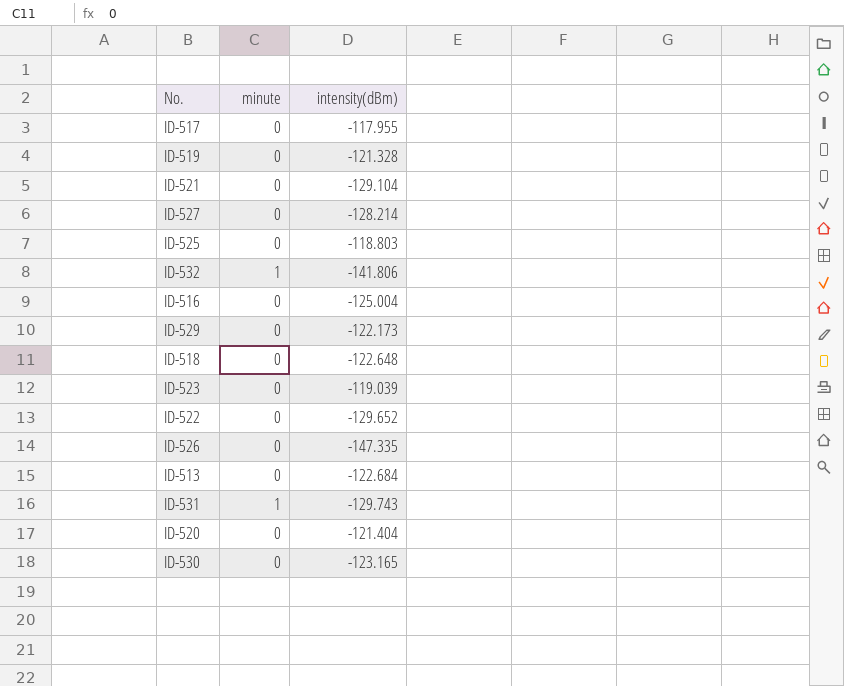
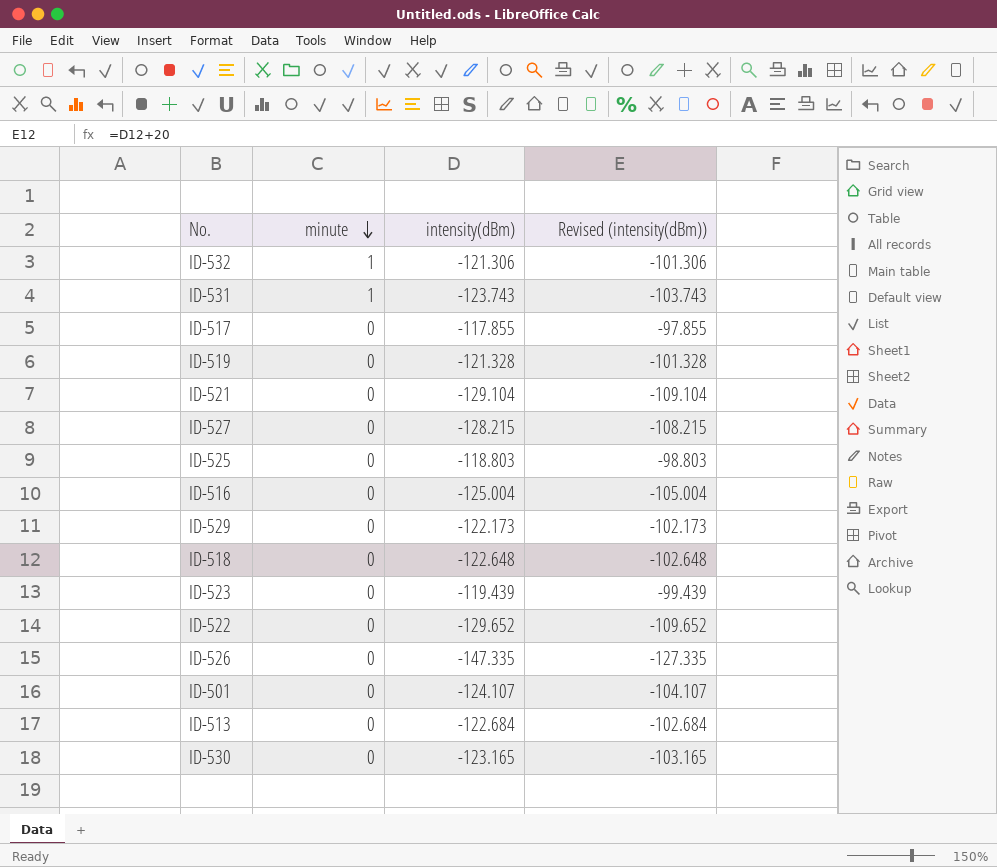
row order: none -> minute descending
column Revised (intensity(dBm)) | formula: none -> [intensity(dBm)] + 20
row ID-520: 0 | -121.404 -> none
ID-532 | intensity(dBm): -141.806 -> -121.306
ID-531 | intensity(dBm): -129.743 -> -123.743
ID-517 | intensity(dBm): -117.955 -> -117.855
ID-527 | intensity(dBm): -128.214 -> -128.215
ID-523 | intensity(dBm): -119.039 -> -119.439
row ID-501: none -> 0 | -124.107 | -104.107

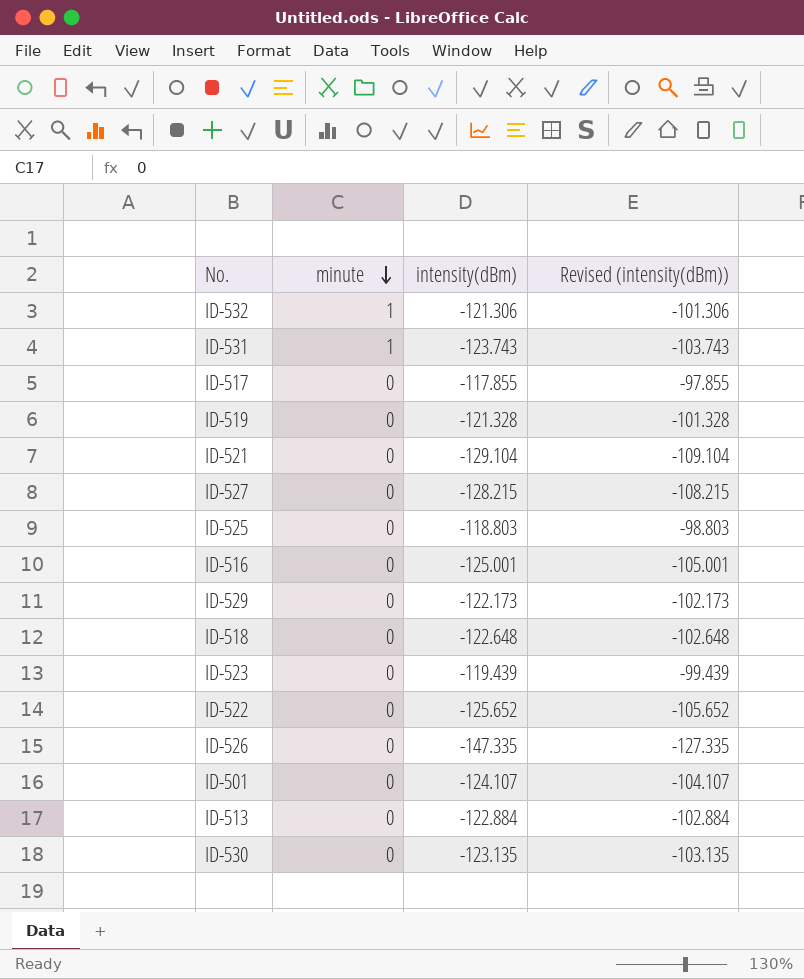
ID-516 | intensity(dBm): -125.004 -> -125.001
ID-516 | Revised (intensity(dBm)): -105.004 -> -105.001
ID-522 | intensity(dBm): -129.652 -> -125.652
ID-522 | Revised (intensity(dBm)): -109.652 -> -105.652
ID-513 | intensity(dBm): -122.684 -> -122.884
ID-513 | Revised (intensity(dBm)): -102.684 -> -102.884
ID-530 | intensity(dBm): -123.165 -> -123.135
ID-530 | Revised (intensity(dBm)): -103.165 -> -103.135

